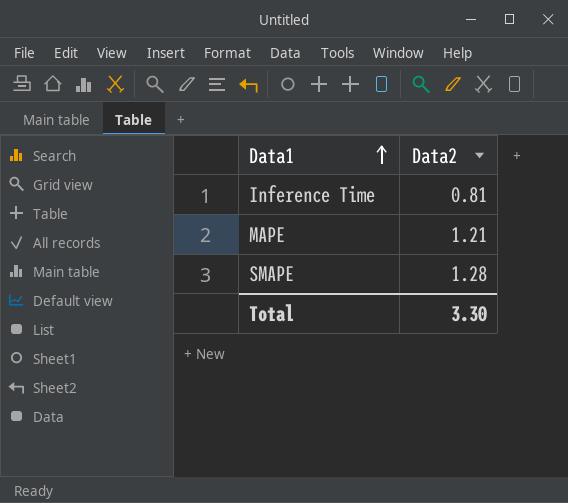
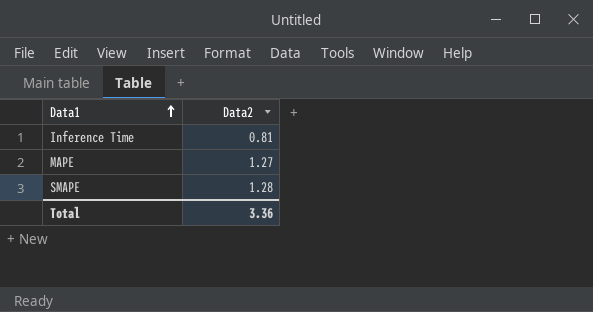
MAPE | Data2: 1.21 -> 1.27
Total | Data2: 3.30 -> 3.36

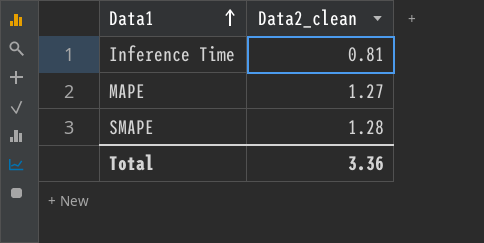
column name: Data2 -> Data2_clean

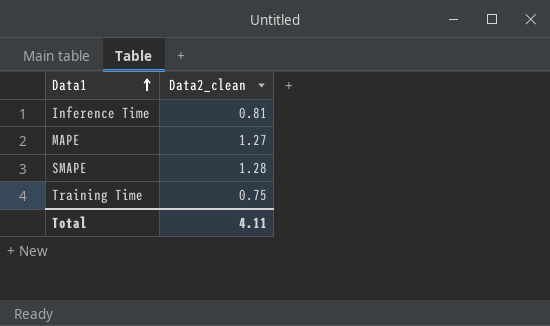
row Training Time: none -> 0.75
Total | Data2_clean: 3.36 -> 4.11

